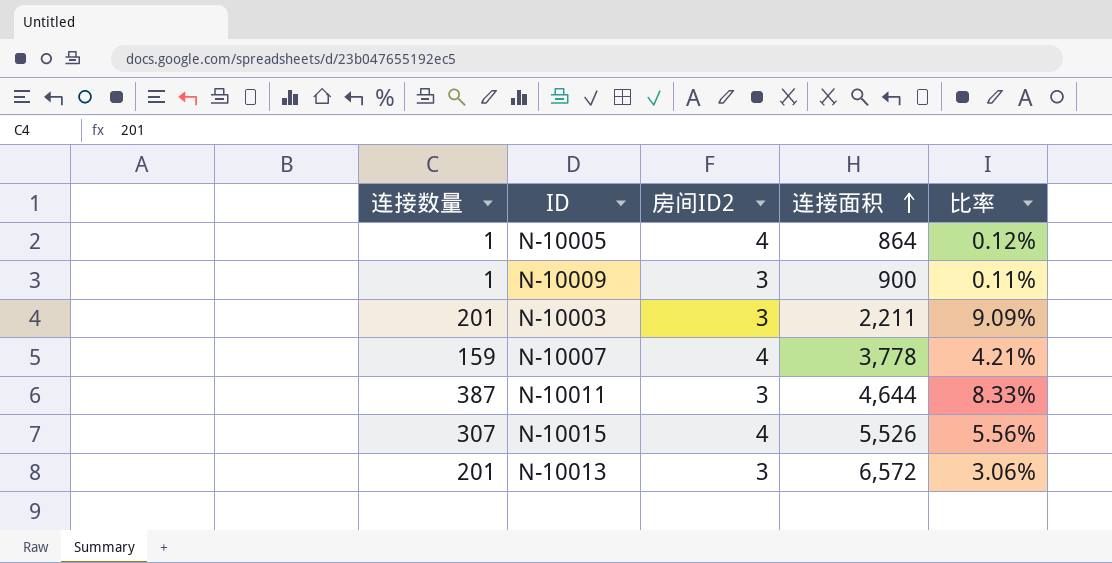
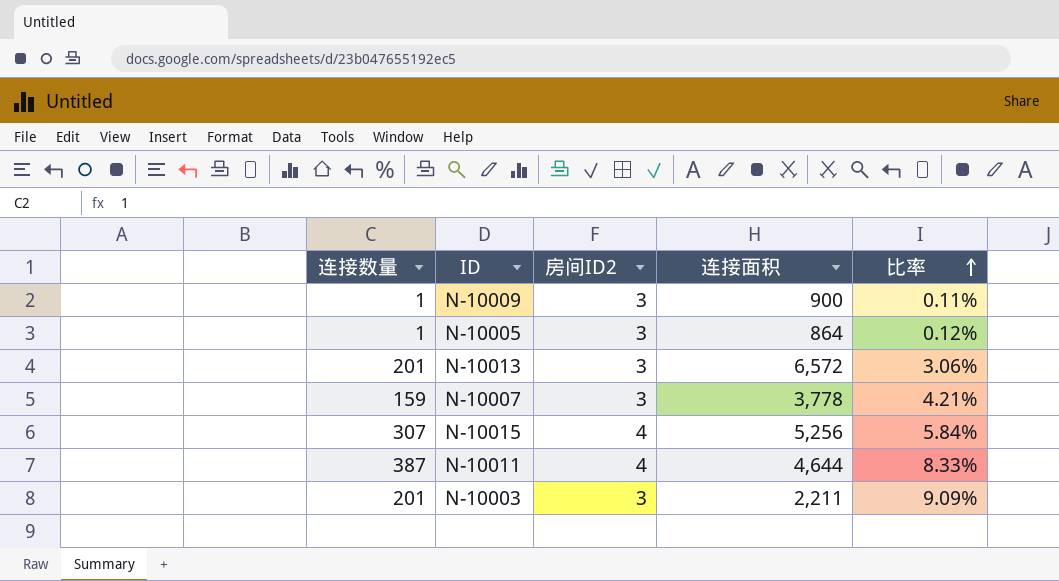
row order: 连接面积 ascending -> 比率 ascending
N-10005 | 房间ID2: 4 -> 3
N-10007 | 房间ID2: 4 -> 3
N-10015 | 连接面积: 5,526 -> 5,256
N-10015 | 比率: 5.56% -> 5.84%
N-10011 | 房间ID2: 3 -> 4

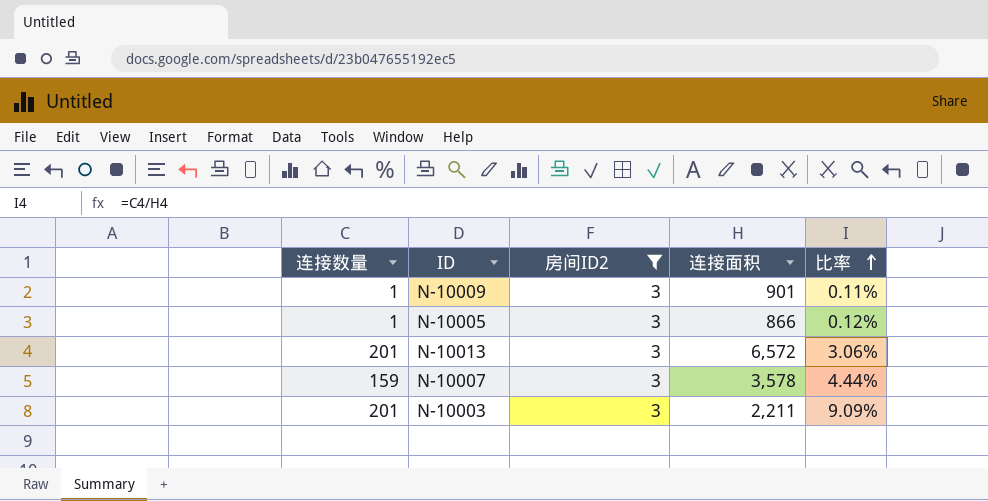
filter: none -> 房间ID2 = 3
N-10009 | 连接面积: 900 -> 901
N-10005 | 连接面积: 864 -> 866
N-10007 | 连接面积: 3,778 -> 3,578
N-10007 | 比率: 4.21% -> 4.44%

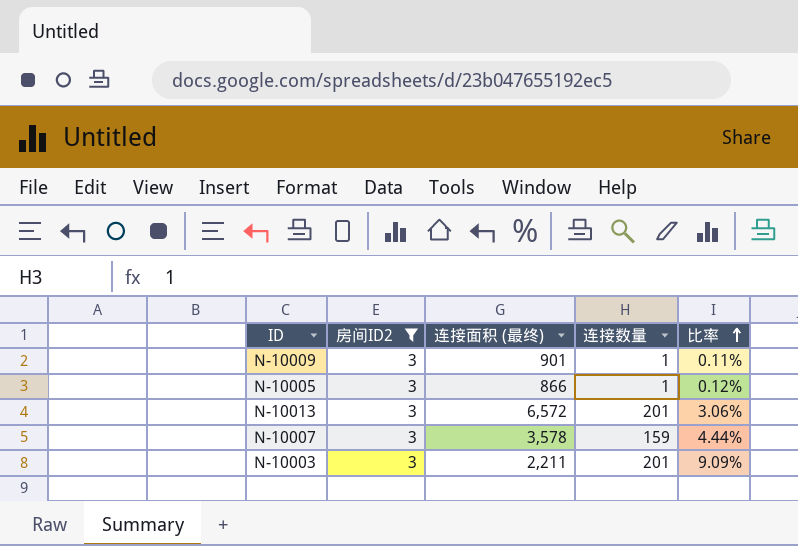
column name: 连接面积 -> 连接面积 (最终)
column 连接数量 | position: 1 -> 4

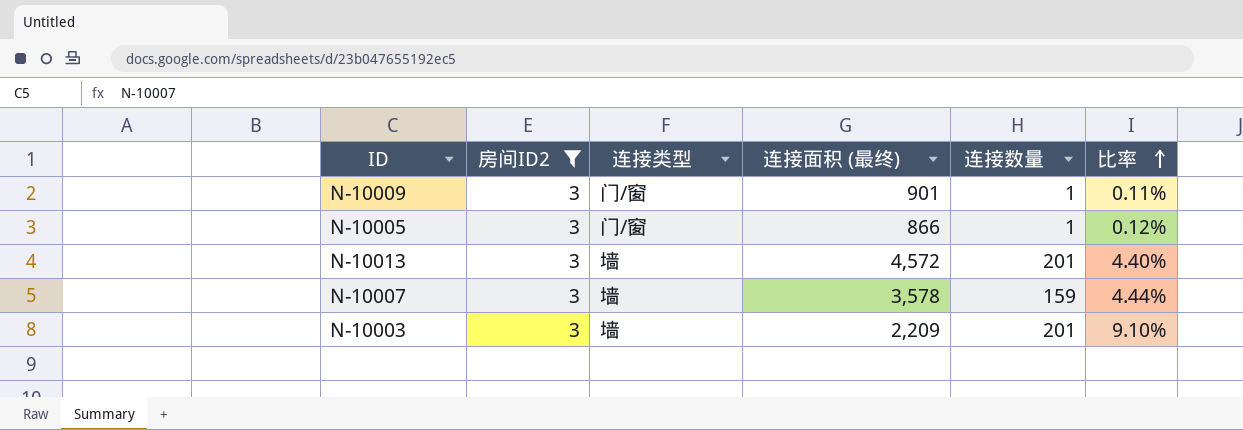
column 连接类型 | position: none -> 3
N-10013 | 连接面积 (最终): 6,572 -> 4,572
N-10013 | 比率: 3.06% -> 4.40%
N-10003 | 连接面积 (最终): 2,211 -> 2,209
N-10003 | 比率: 9.09% -> 9.10%

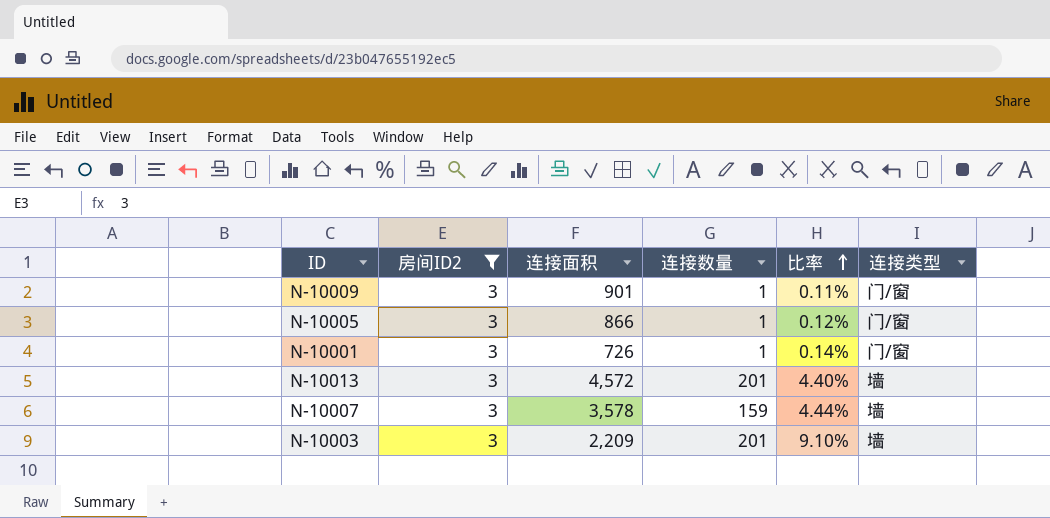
column name: 连接面积 (最终) -> 连接面积
column 连接类型 | position: 3 -> 6
row N-10001: none -> 3 | 726 | 1 | 0.14% | 门/窗

